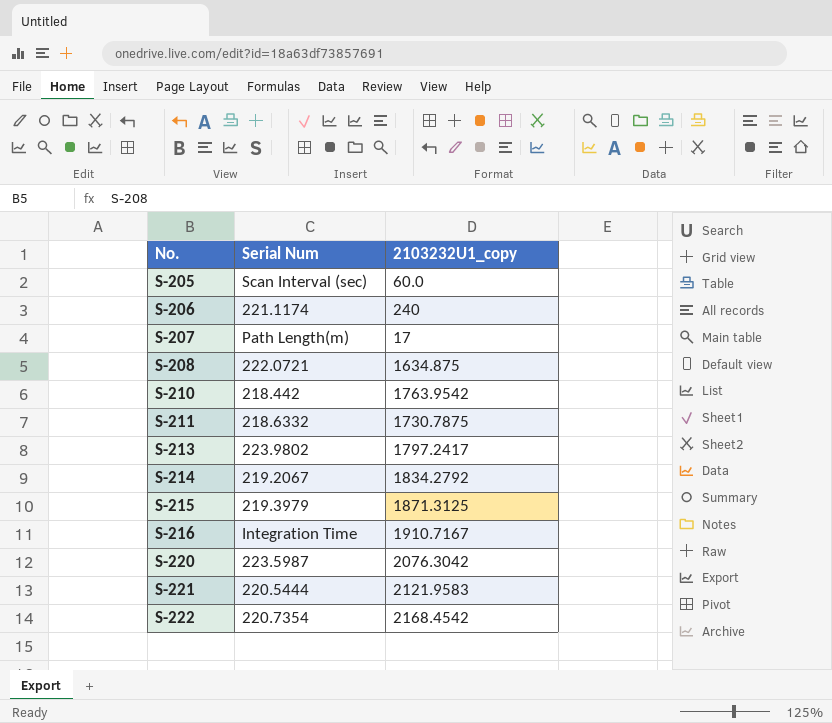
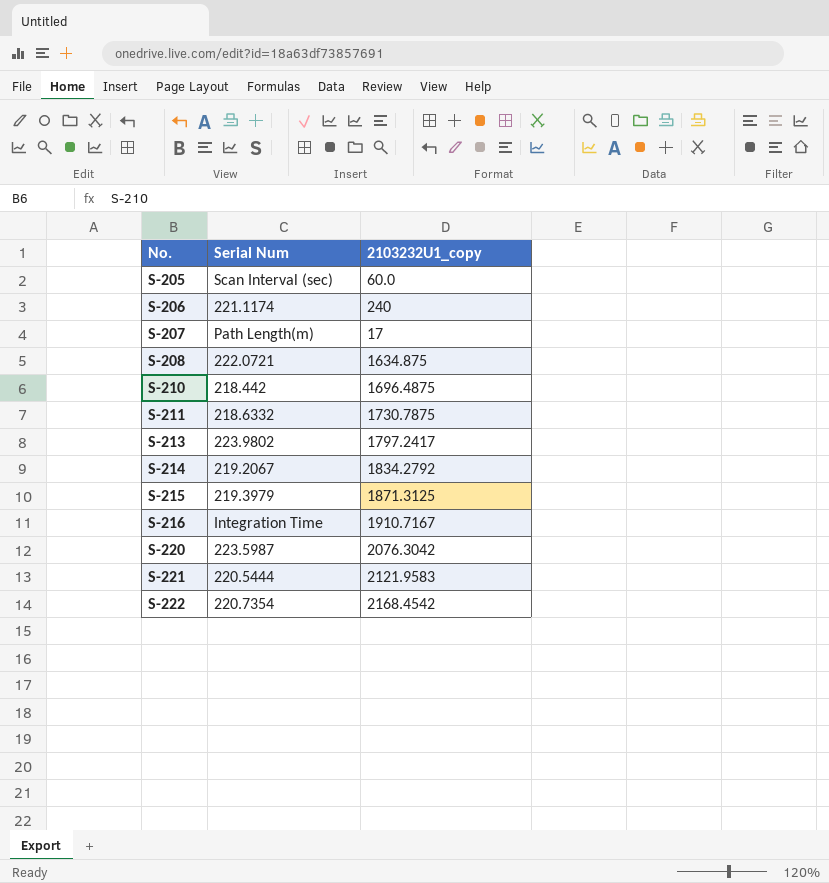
S-210 | 2103232U1_copy: 1763.9542 -> 1696.4875

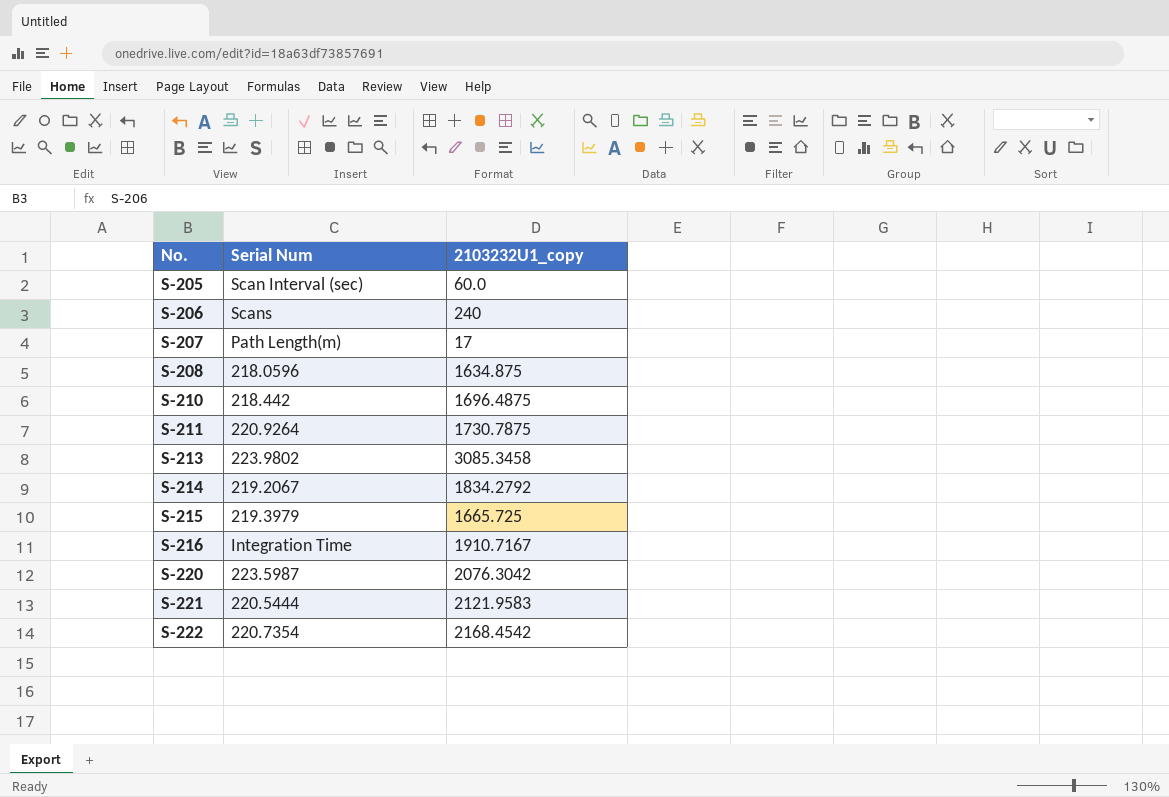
S-206 | Serial Num: 221.1174 -> Scans
S-208 | Serial Num: 222.0721 -> 218.0596
S-211 | Serial Num: 218.6332 -> 220.9264
S-213 | 2103232U1_copy: 1797.2417 -> 3085.3458
S-215 | 2103232U1_copy: 1871.3125 -> 1665.725

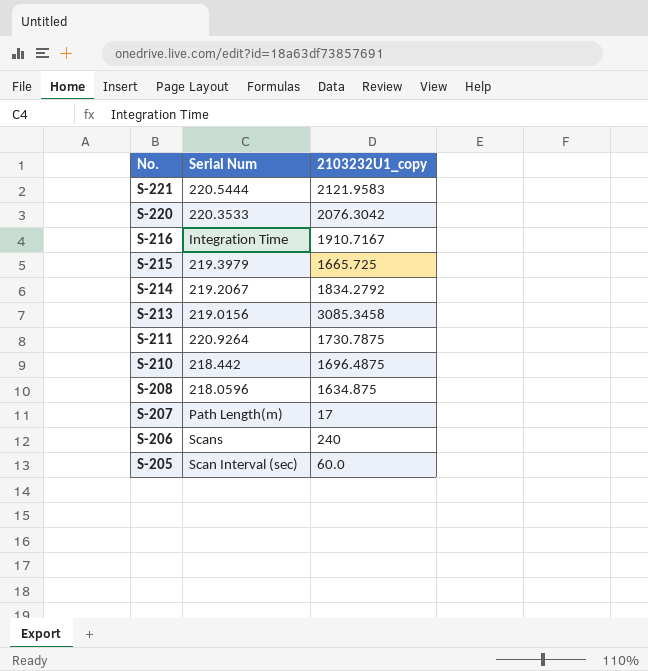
row order: No. ascending -> No. descending
row S-222: 220.7354 | 2168.4542 -> none
S-220 | Serial Num: 223.5987 -> 220.3533
S-213 | Serial Num: 223.9802 -> 219.0156

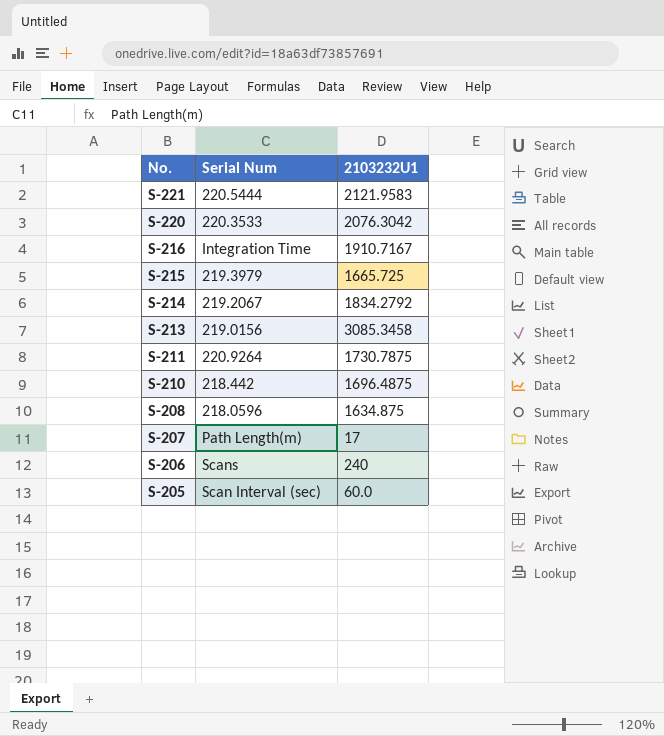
column name: 2103232U1_copy -> 2103232U1

